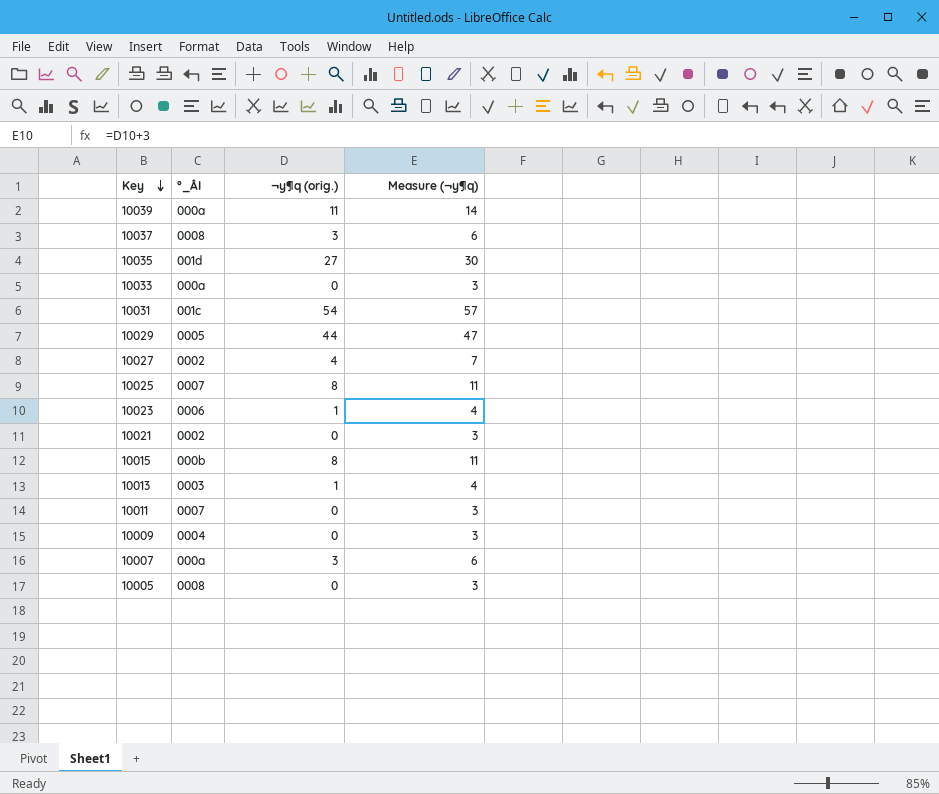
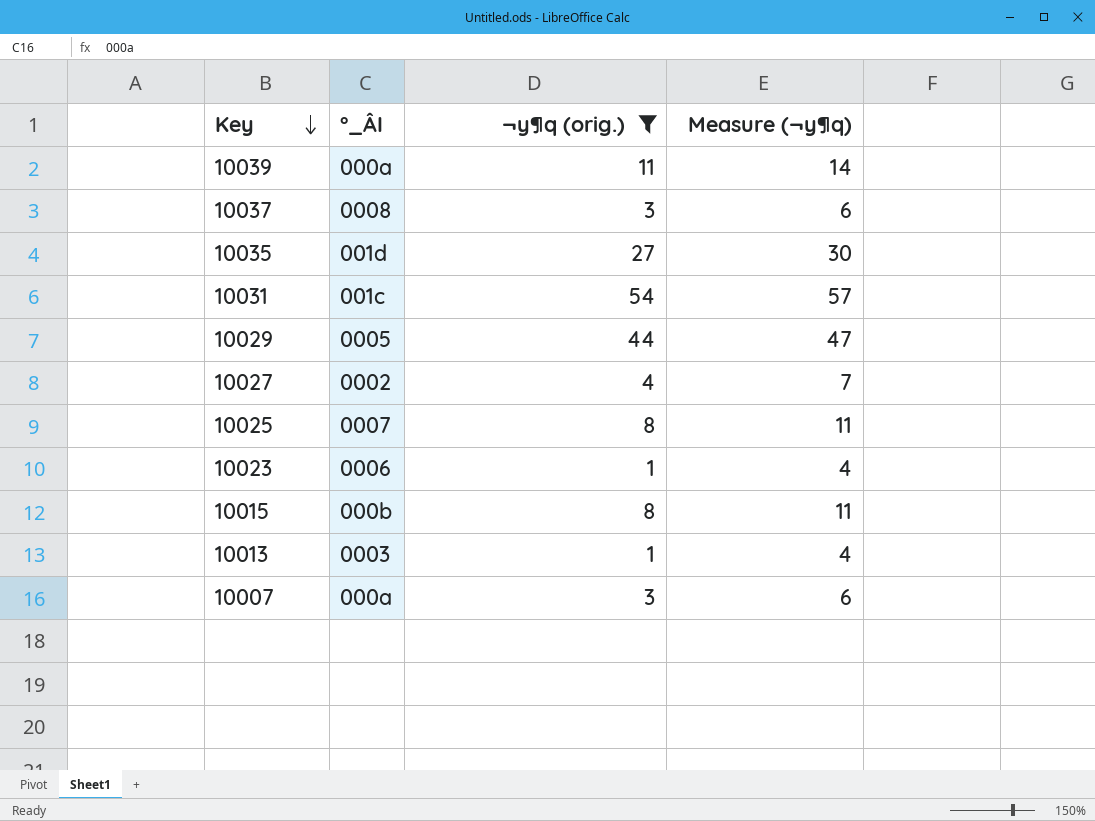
filter: none -> ¬y¶q (orig.) != 0

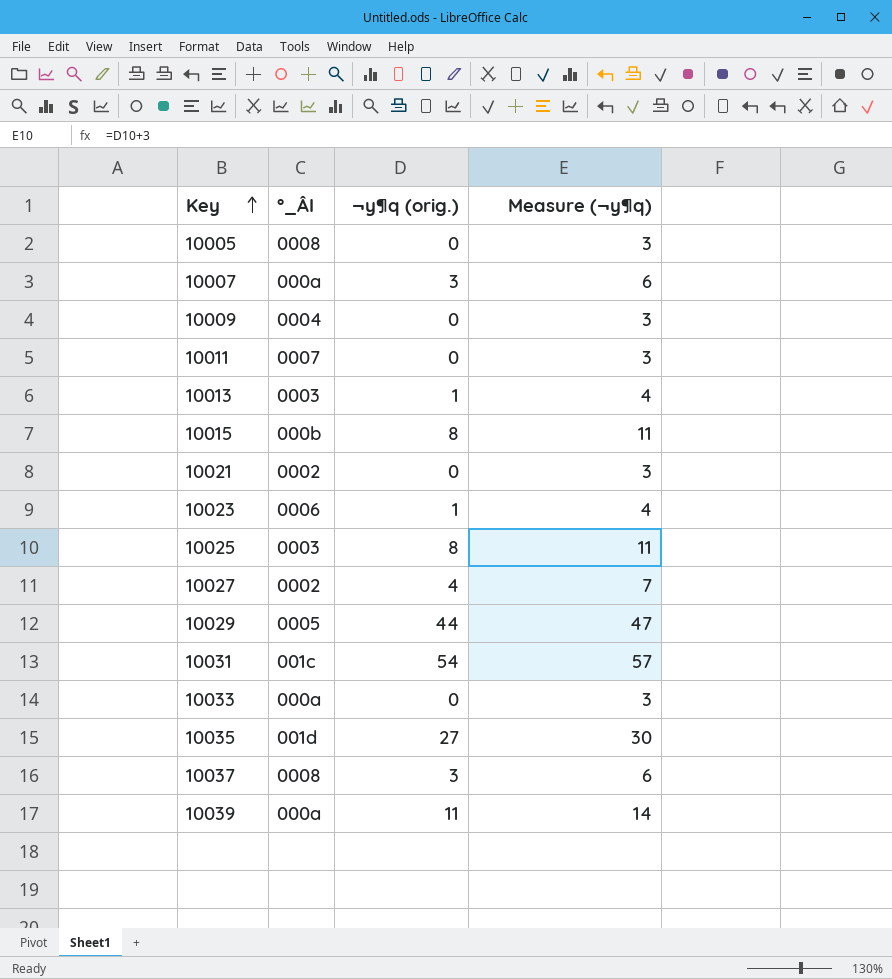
filter: ¬y¶q (orig.) != 0 -> none
row order: Key descending -> Key ascending
10025 | °_ÂI: 0007 -> 0003

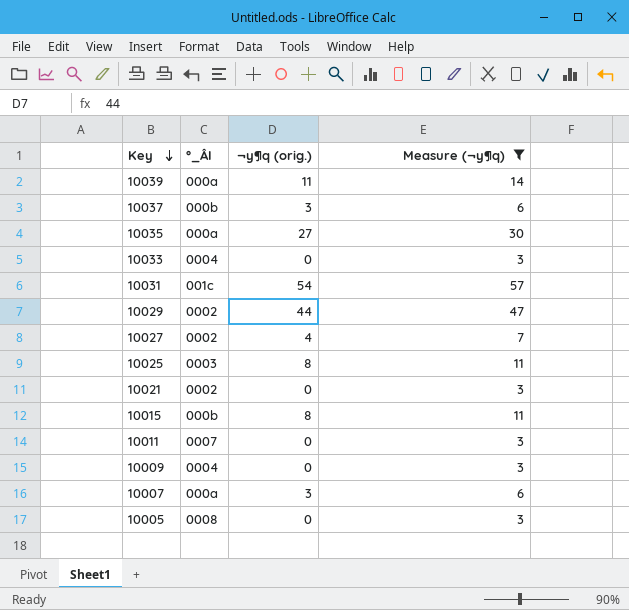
filter: none -> Measure (¬y¶q) != 4
row order: Key ascending -> Key descending
10037 | °_ÂI: 0008 -> 000b
10035 | °_ÂI: 001d -> 000a
10033 | °_ÂI: 000a -> 0004
10029 | °_ÂI: 0005 -> 0002

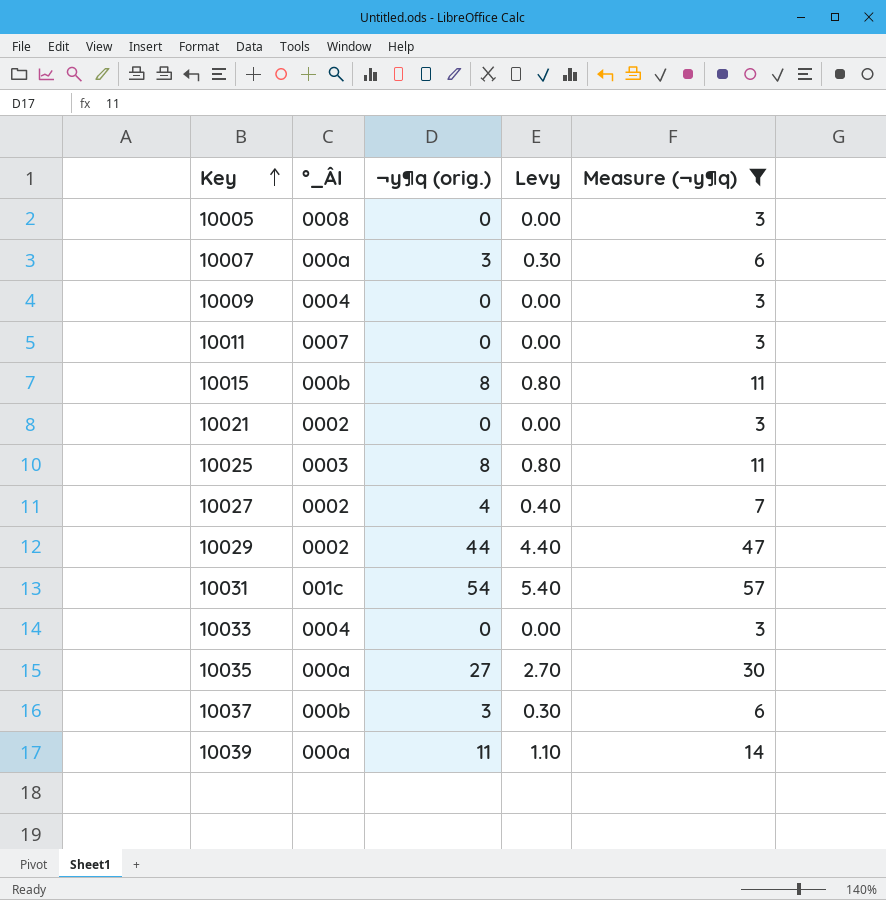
row order: Key descending -> Key ascending
column Levy | formula: none -> [¬y¶q (orig.)] * 0.1

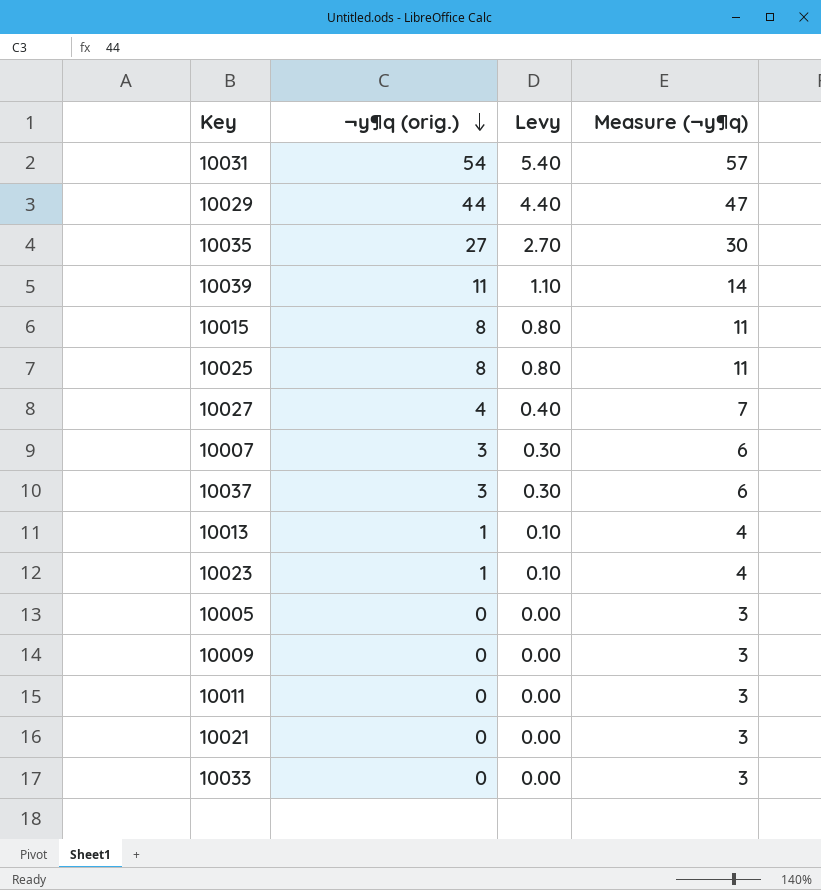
filter: Measure (¬y¶q) != 4 -> none
row order: Key ascending -> ¬y¶q (orig.) descending
column °_ÂI | position: 2 -> none

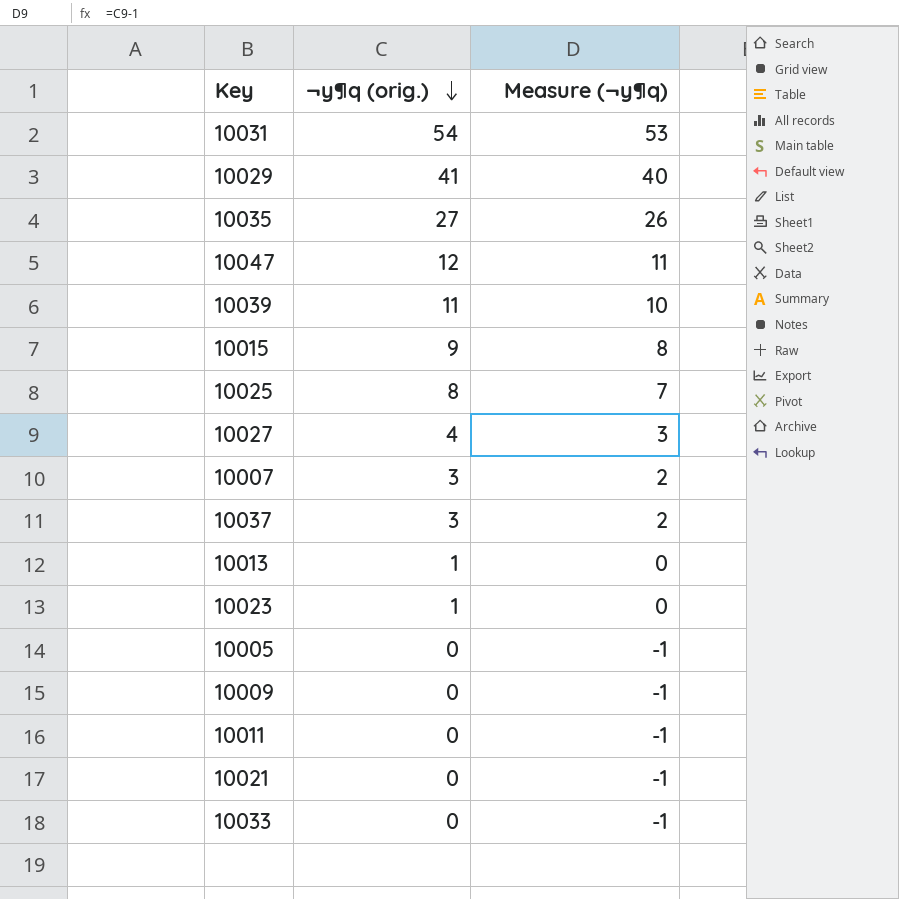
column Levy | formula: [¬y¶q (orig.)] * 0.1 -> none
column Measure (¬y¶q) | formula: [¬y¶q (orig.)] + 3 -> [¬y¶q (orig.)] - 1
10029 | ¬y¶q (orig.): 44 -> 41
row 10047: none -> 12 | 11
10015 | ¬y¶q (orig.): 8 -> 9

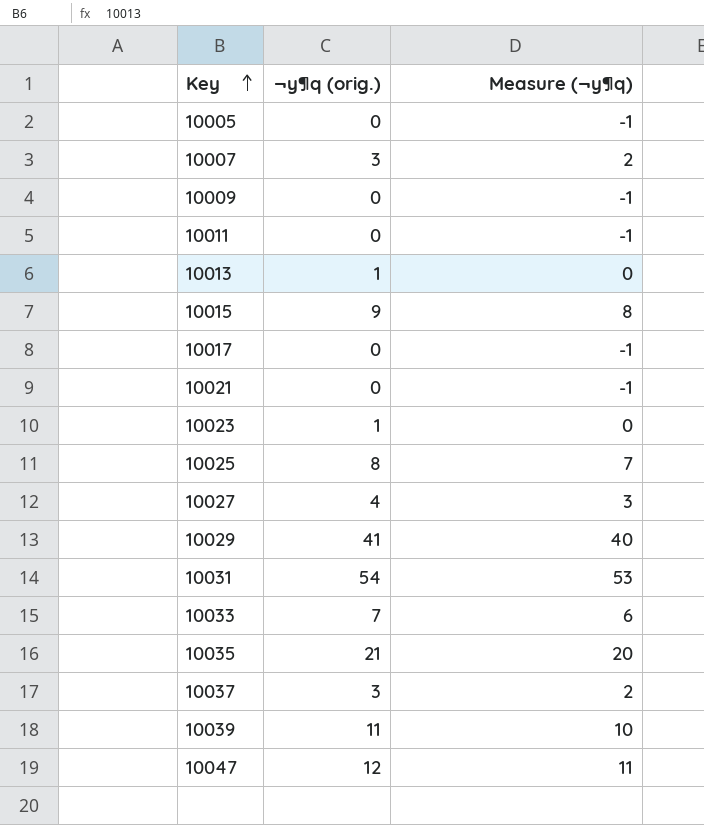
row order: ¬y¶q (orig.) descending -> Key ascending
row 10017: none -> 0 | -1
10033 | ¬y¶q (orig.): 0 -> 7
10033 | Measure (¬y¶q): -1 -> 6
10035 | ¬y¶q (orig.): 27 -> 21
10035 | Measure (¬y¶q): 26 -> 20

